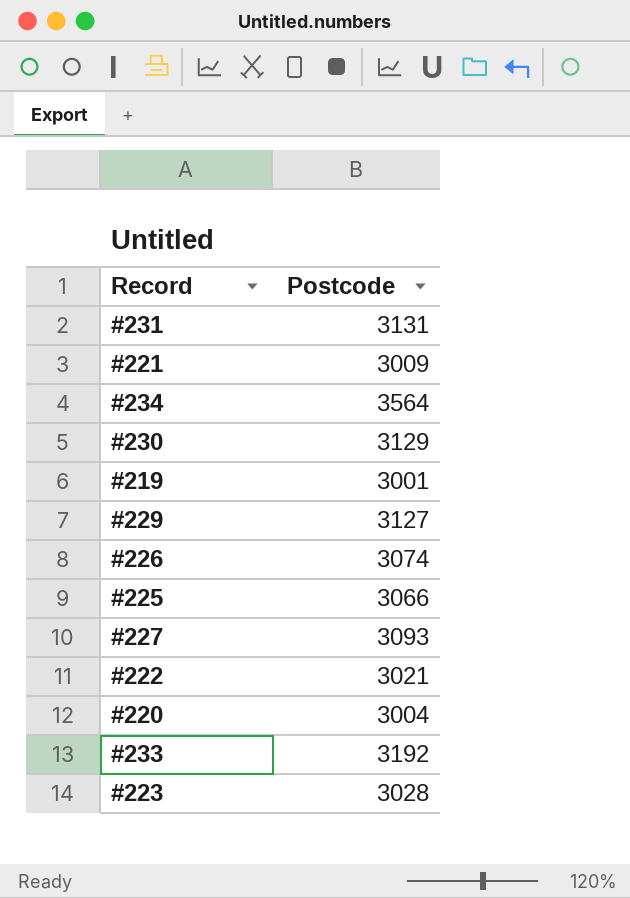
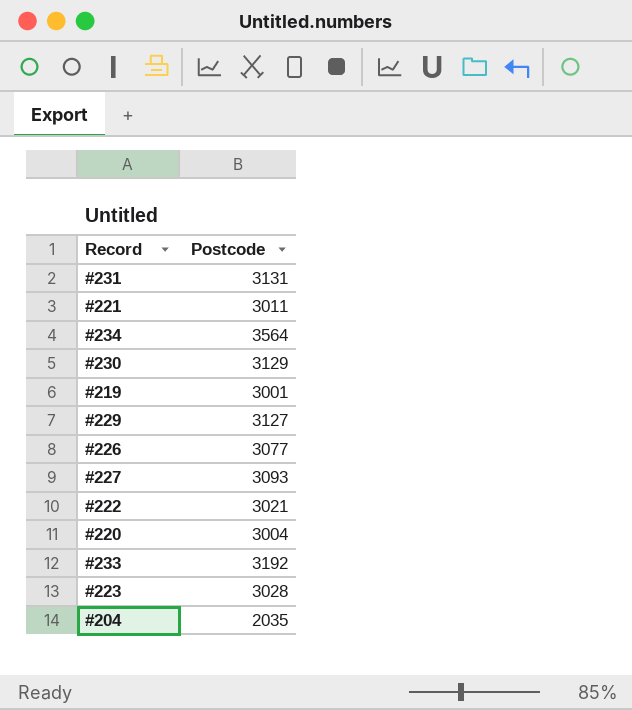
row #225: 3066 -> none
#221 | Postcode: 3009 -> 3011
#226 | Postcode: 3074 -> 3077
row #204: none -> 2035

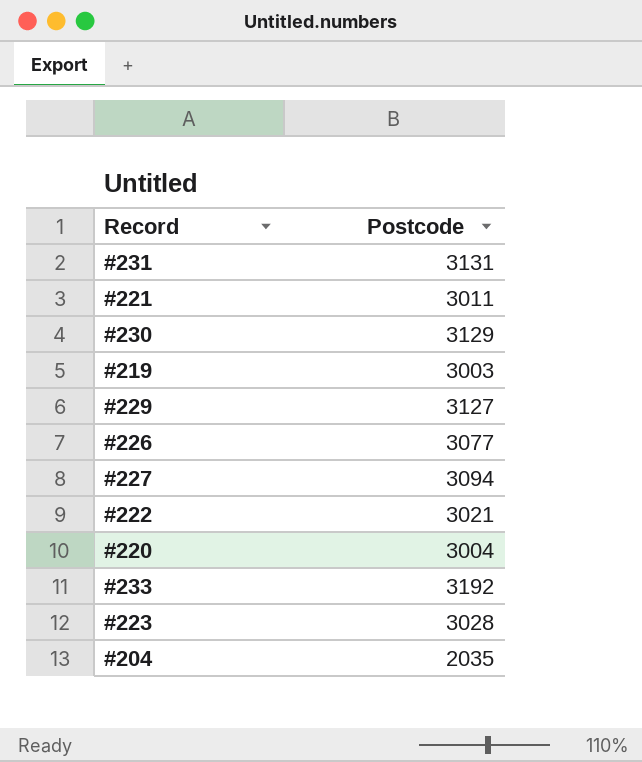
row #234: 3564 -> none
#219 | Postcode: 3001 -> 3003
#227 | Postcode: 3093 -> 3094

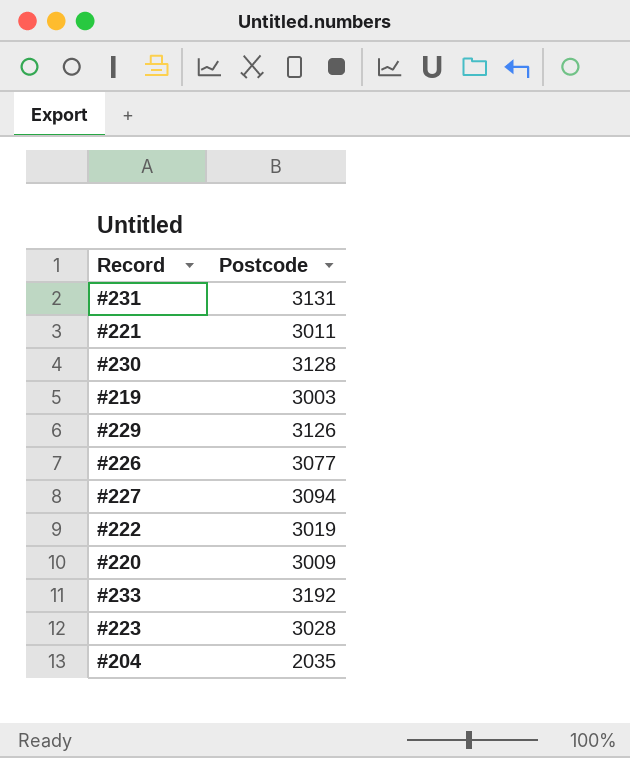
#230 | Postcode: 3129 -> 3128
#229 | Postcode: 3127 -> 3126
#222 | Postcode: 3021 -> 3019
#220 | Postcode: 3004 -> 3009

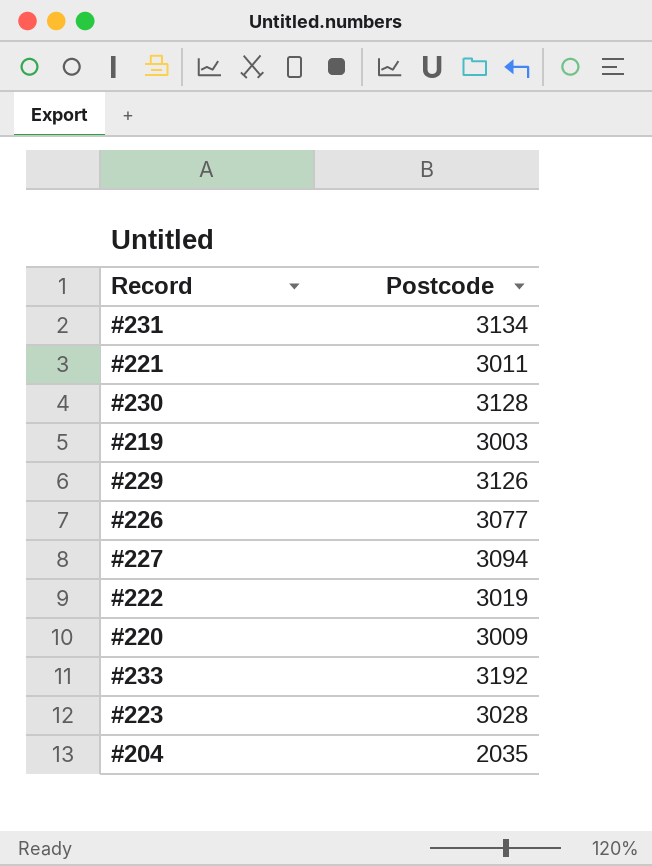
#231 | Postcode: 3131 -> 3134

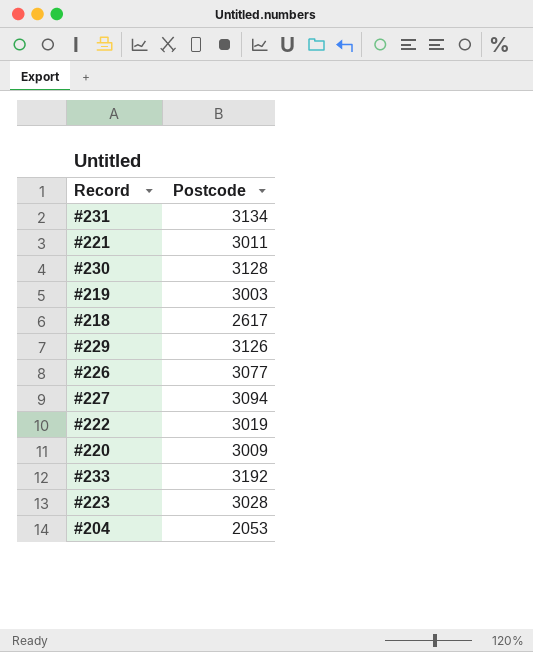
row #218: none -> 2617
#204 | Postcode: 2035 -> 2053

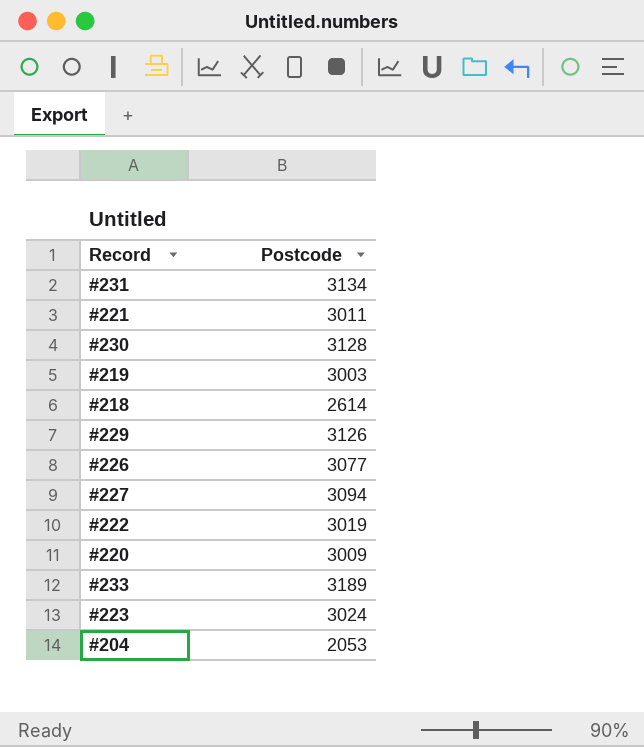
#218 | Postcode: 2617 -> 2614
#233 | Postcode: 3192 -> 3189
#223 | Postcode: 3028 -> 3024

